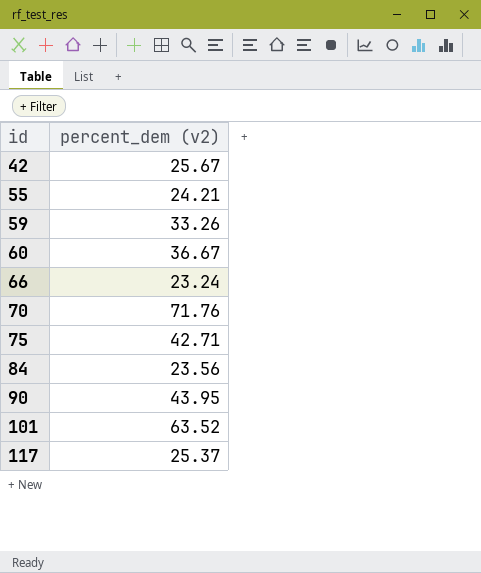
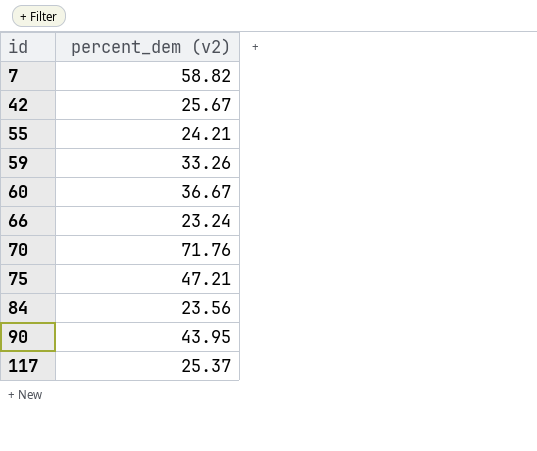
row 101: 63.52 -> none
row 7: none -> 58.82
75 | percent_dem (v2): 42.71 -> 47.21

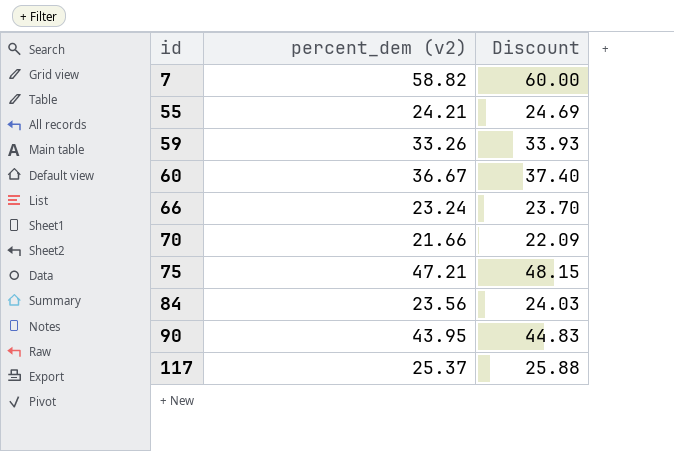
column Discount | formula: none -> [percent_dem (v2)] * 1.02
row 42: 25.67 -> none
70 | percent_dem (v2): 71.76 -> 21.66

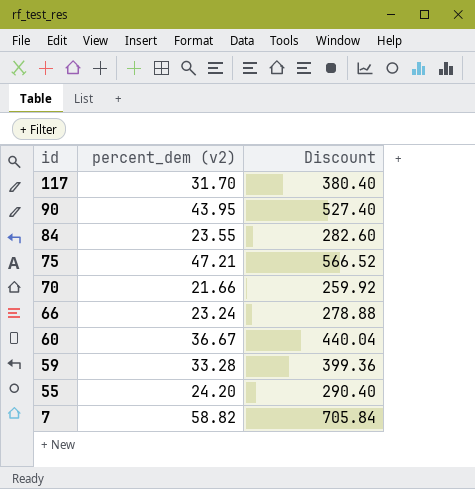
row order: id ascending -> id descending
column Discount | formula: [percent_dem (v2)] * 1.02 -> [percent_dem (v2)] * 12
117 | percent_dem (v2): 25.37 -> 31.70
84 | percent_dem (v2): 23.56 -> 23.55
59 | percent_dem (v2): 33.26 -> 33.28
55 | percent_dem (v2): 24.21 -> 24.20

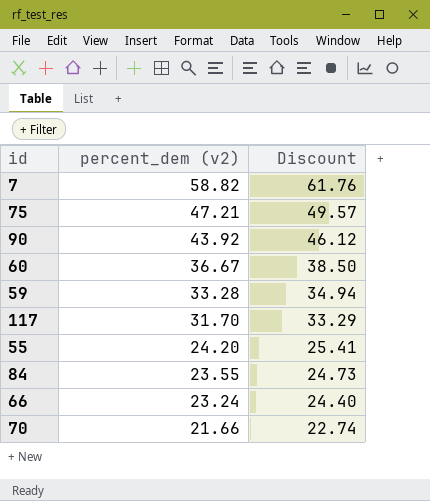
row order: id descending -> percent_dem (v2) descending
column Discount | formula: [percent_dem (v2)] * 12 -> [percent_dem (v2)] * 1.05
90 | percent_dem (v2): 43.95 -> 43.92

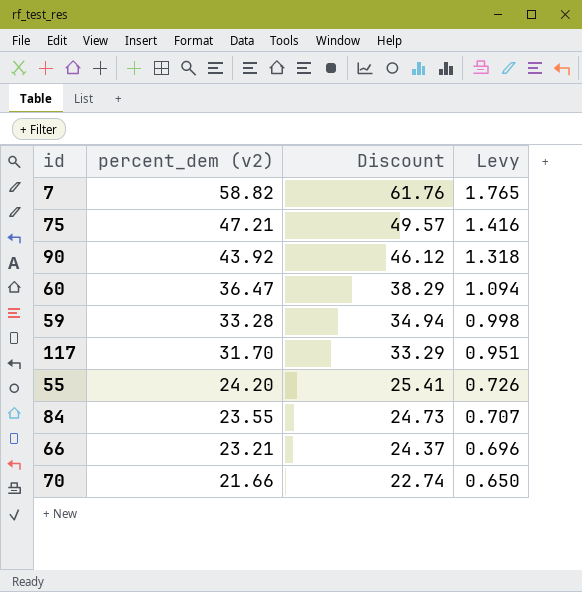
column Levy | formula: none -> [percent_dem (v2)] * 0.03
60 | percent_dem (v2): 36.67 -> 36.47
60 | Discount: 38.50 -> 38.29
66 | percent_dem (v2): 23.24 -> 23.21
66 | Discount: 24.40 -> 24.37

